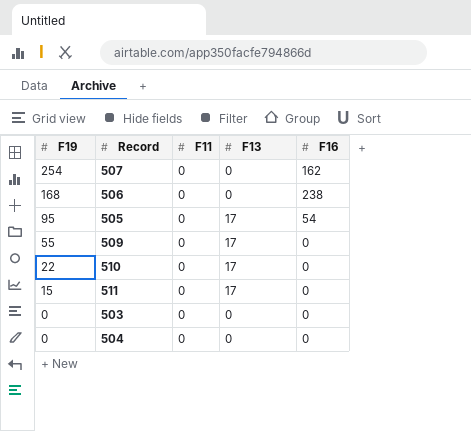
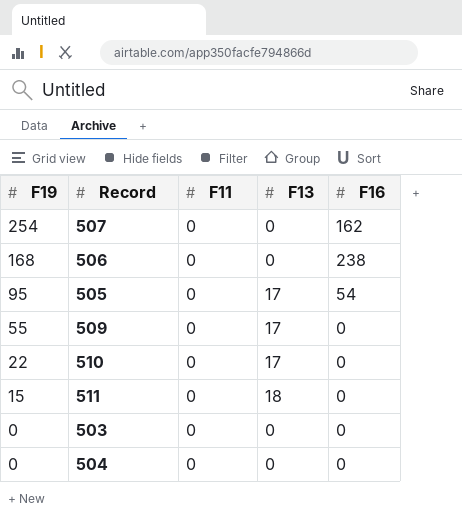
511 | F13: 17 -> 18

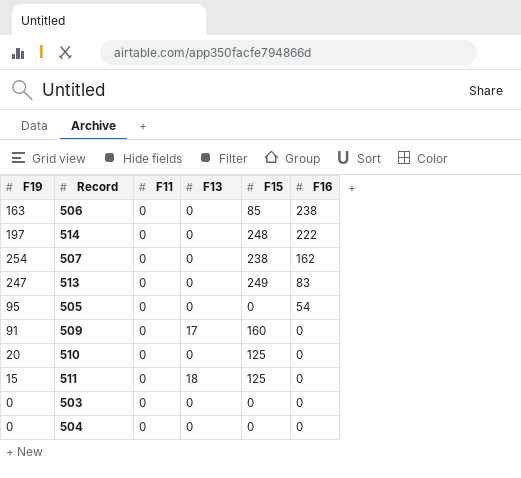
row order: F19 descending -> F16 descending
column F15 | position: none -> 5
506 | F19: 168 -> 163
row 514: none -> 197 | 0 | 0 | 248 | 222
row 513: none -> 247 | 0 | 0 | 249 | 83
505 | F13: 17 -> 0
509 | F19: 55 -> 91
510 | F19: 22 -> 20
510 | F13: 17 -> 0

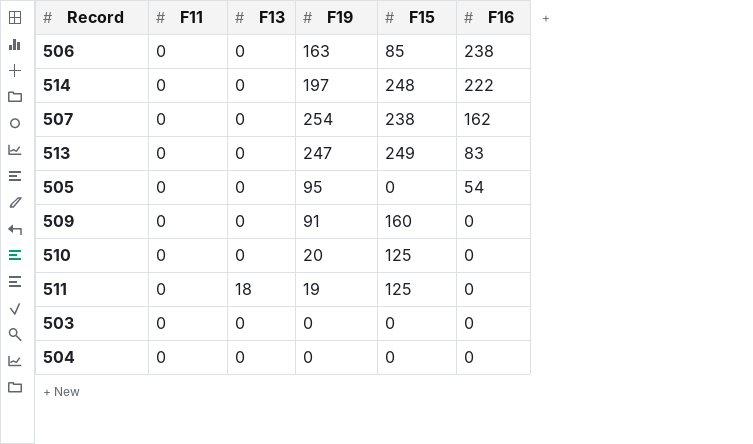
column F19 | position: 1 -> 4
509 | F13: 17 -> 0
511 | F19: 15 -> 19

